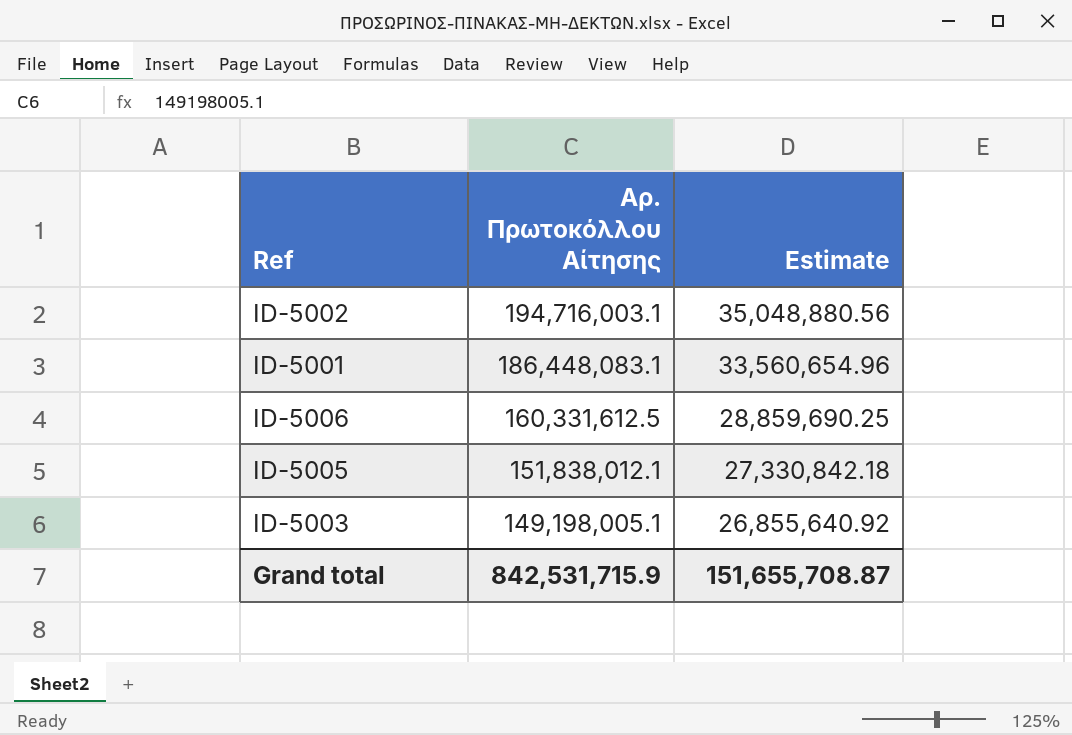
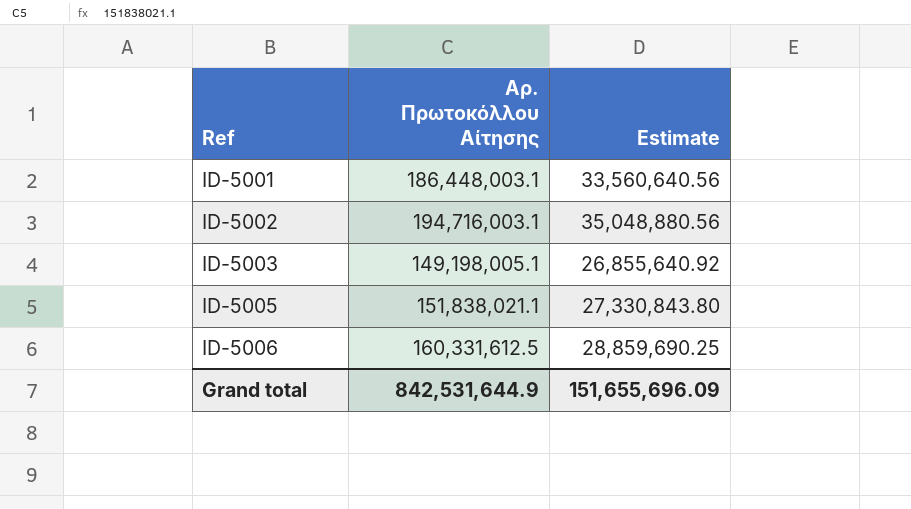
row order: Αρ. Πρωτοκόλλου Αίτησης descending -> Ref ascending
ID-5001 | Αρ. Πρωτοκόλλου Αίτησης: 186,448,083.1 -> 186,448,003.1
ID-5001 | Estimate: 33,560,654.96 -> 33,560,640.56
ID-5005 | Αρ. Πρωτοκόλλου Αίτησης: 151,838,012.1 -> 151,838,021.1
ID-5005 | Estimate: 27,330,842.18 -> 27,330,843.80
Grand total | Αρ. Πρωτοκόλλου Αίτησης: 842,531,715.9 -> 842,531,644.9
Grand total | Estimate: 151,655,708.87 -> 151,655,696.09

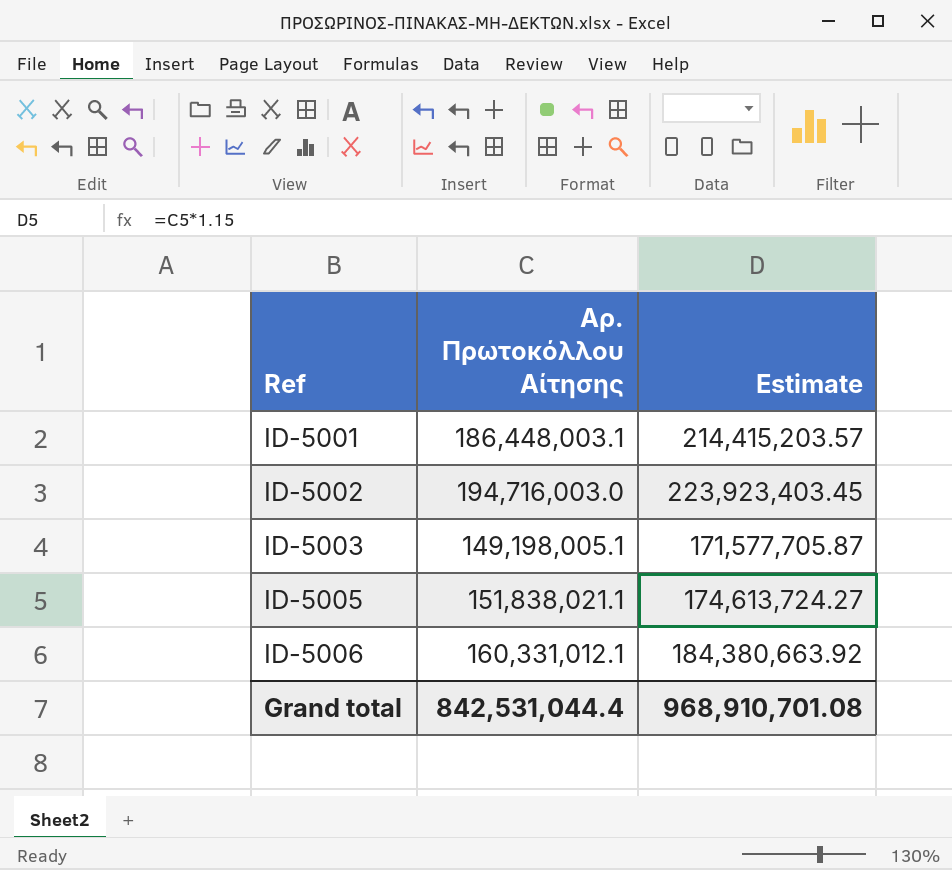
column Estimate | formula: [Αρ. Πρωτοκόλλου Αίτησης] * 0.18 -> [Αρ. Πρωτοκόλλου Αίτησης] * 1.15
ID-5002 | Αρ. Πρωτοκόλλου Αίτησης: 194,716,003.1 -> 194,716,003.0
ID-5006 | Αρ. Πρωτοκόλλου Αίτησης: 160,331,612.5 -> 160,331,012.1
Grand total | Αρ. Πρωτοκόλλου Αίτησης: 842,531,644.9 -> 842,531,044.4
Grand total | Estimate: 151,655,696.09 -> 968,910,701.08

